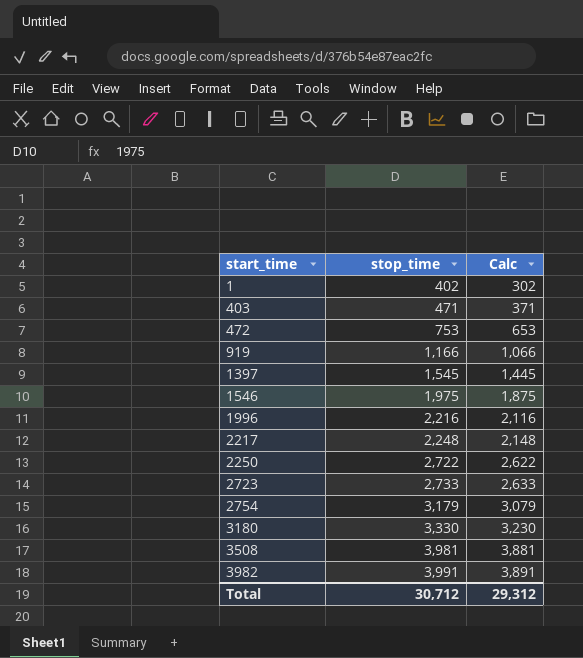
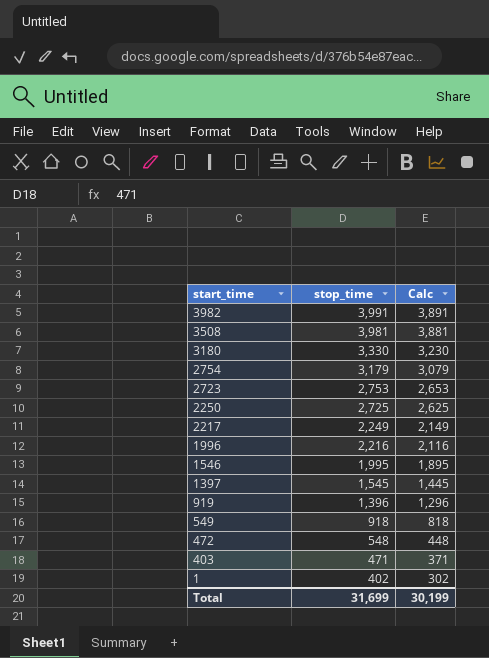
row order: start_time ascending -> start_time descending
2723 | stop_time: 2,733 -> 2,753
2723 | Calc: 2,633 -> 2,653
2250 | stop_time: 2,722 -> 2,725
2250 | Calc: 2,622 -> 2,625
2217 | stop_time: 2,248 -> 2,249
2217 | Calc: 2,148 -> 2,149
1546 | stop_time: 1,975 -> 1,995
1546 | Calc: 1,875 -> 1,895
919 | stop_time: 1,166 -> 1,396
919 | Calc: 1,066 -> 1,296
row 549: none -> 918 | 818
472 | stop_time: 753 -> 548
472 | Calc: 653 -> 448
Total | stop_time: 30,712 -> 31,699
Total | Calc: 29,312 -> 30,199

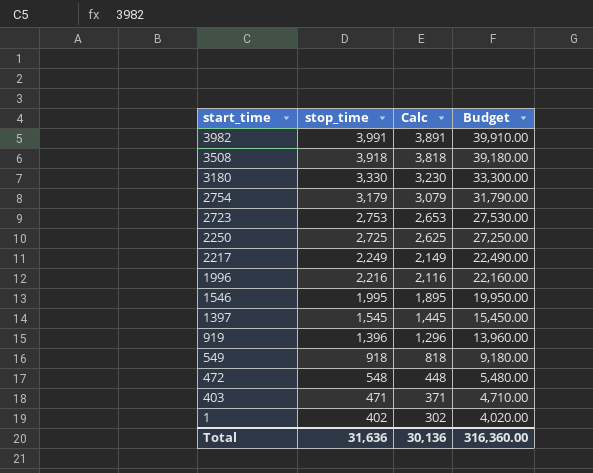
column Budget | formula: none -> [stop_time] * 10
3508 | stop_time: 3,981 -> 3,918
3508 | Calc: 3,881 -> 3,818
Total | stop_time: 31,699 -> 31,636
Total | Calc: 30,199 -> 30,136

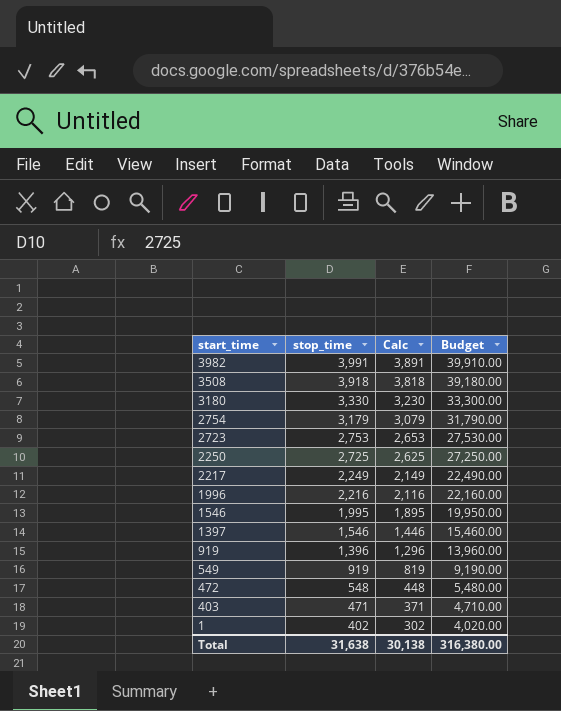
1397 | stop_time: 1,545 -> 1,546
1397 | Calc: 1,445 -> 1,446
1397 | Budget: 15,450.00 -> 15,460.00
549 | stop_time: 918 -> 919
549 | Calc: 818 -> 819
549 | Budget: 9,180.00 -> 9,190.00
Total | stop_time: 31,636 -> 31,638
Total | Calc: 30,136 -> 30,138
Total | Budget: 316,360.00 -> 316,380.00

